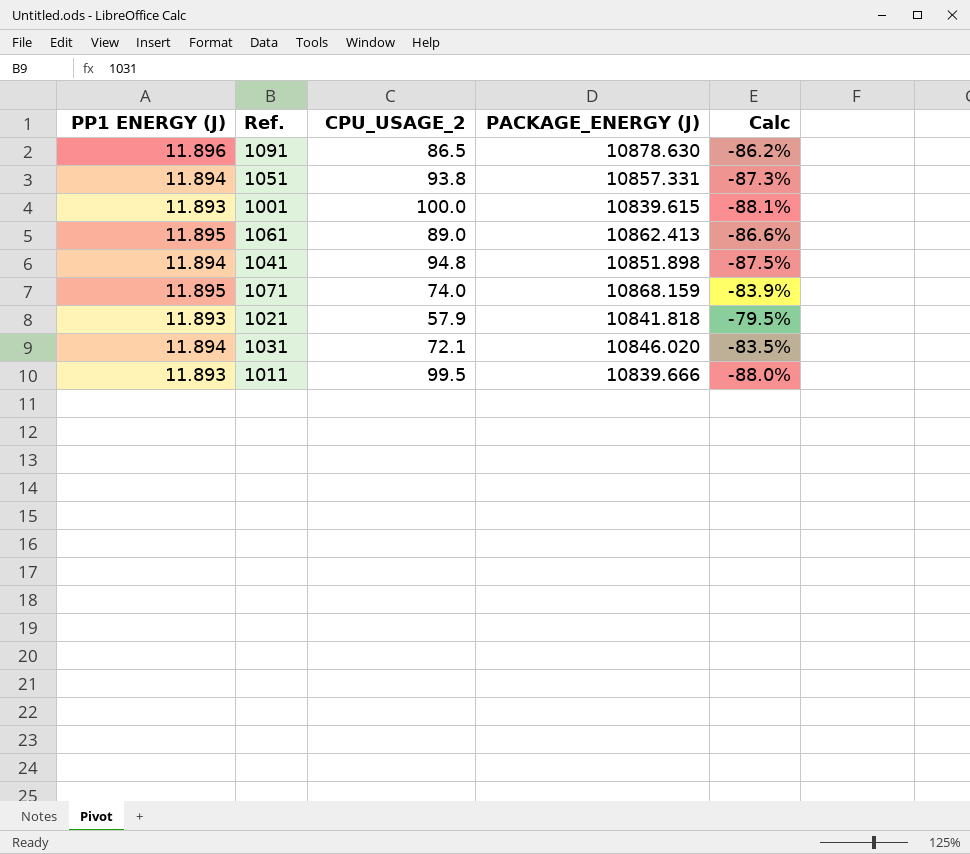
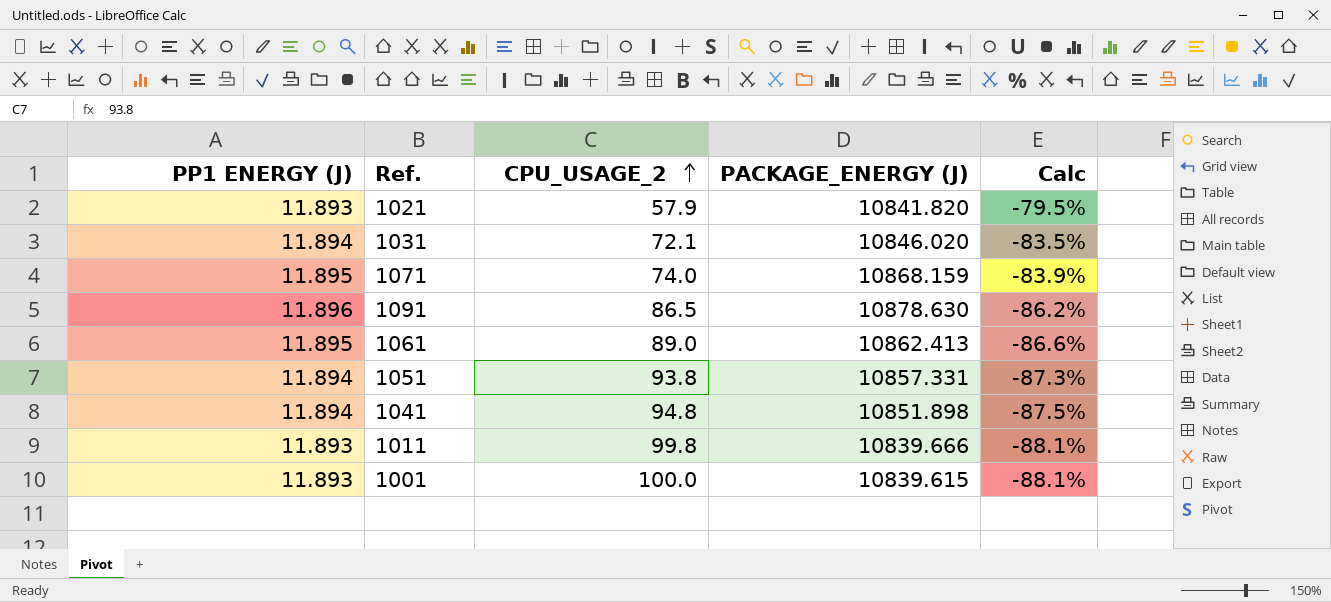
row order: none -> CPU_USAGE_2 ascending
1021 | PACKAGE_ENERGY (J): 10841.818 -> 10841.820
1011 | CPU_USAGE_2: 99.5 -> 99.8
1011 | Calc: -88.0% -> -88.1%

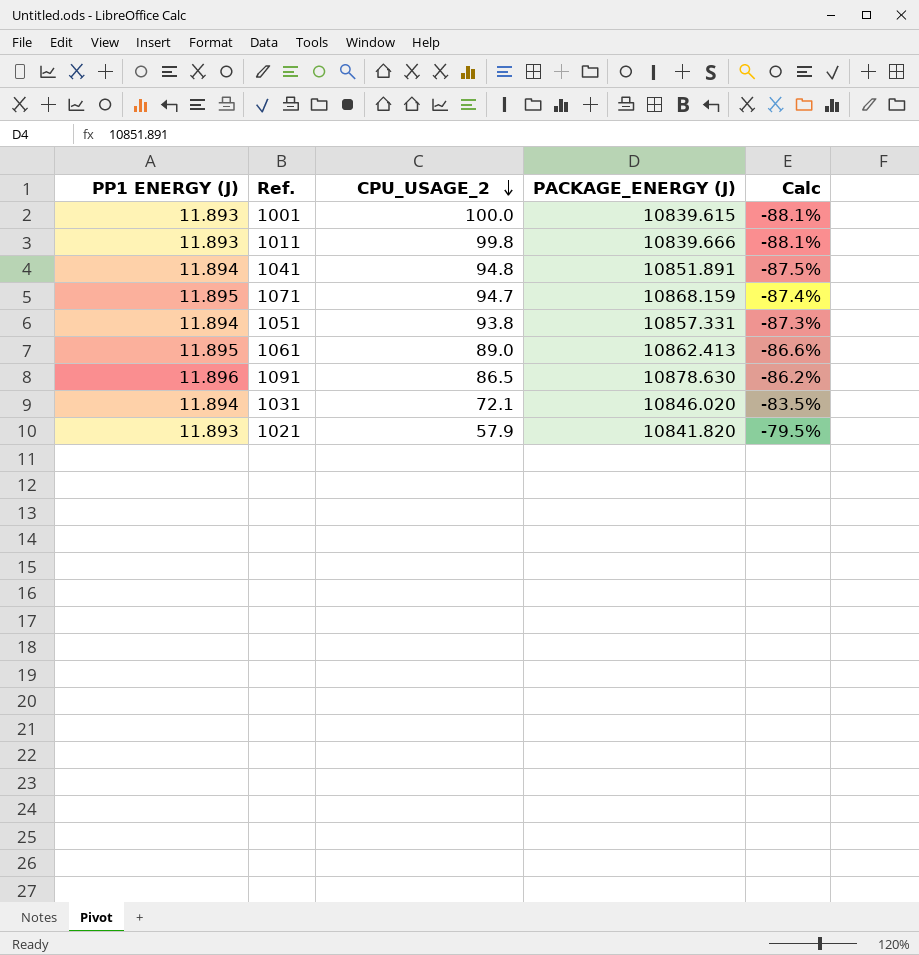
row order: CPU_USAGE_2 ascending -> CPU_USAGE_2 descending
1041 | PACKAGE_ENERGY (J): 10851.898 -> 10851.891
1071 | CPU_USAGE_2: 74.0 -> 94.7
1071 | Calc: -83.9% -> -87.4%

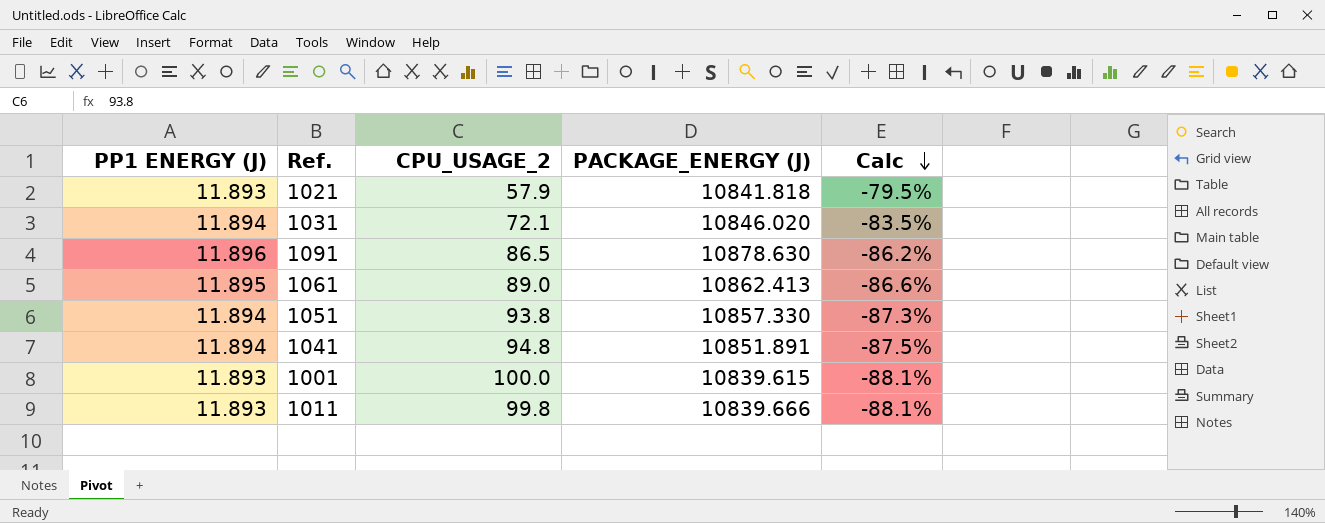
row order: CPU_USAGE_2 descending -> Calc descending
row 1071: 11.895 | 94.7 | 10868.159 | -87.4% -> none
1021 | PACKAGE_ENERGY (J): 10841.820 -> 10841.818
1051 | PACKAGE_ENERGY (J): 10857.331 -> 10857.330

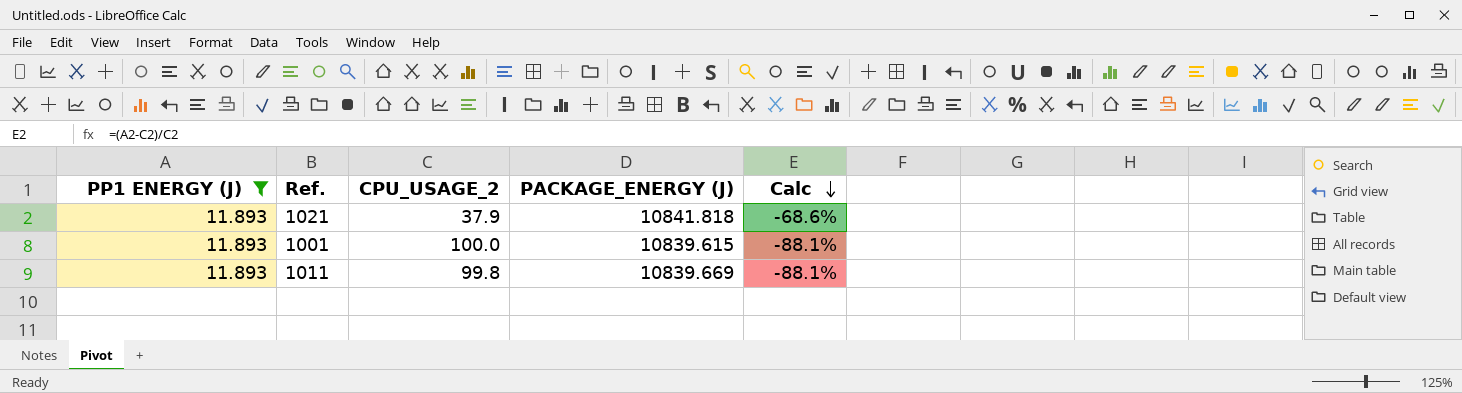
filter: none -> PP1 ENERGY (J) = 11.893
1021 | CPU_USAGE_2: 57.9 -> 37.9
1021 | Calc: -79.5% -> -68.6%
1011 | PACKAGE_ENERGY (J): 10839.666 -> 10839.669

